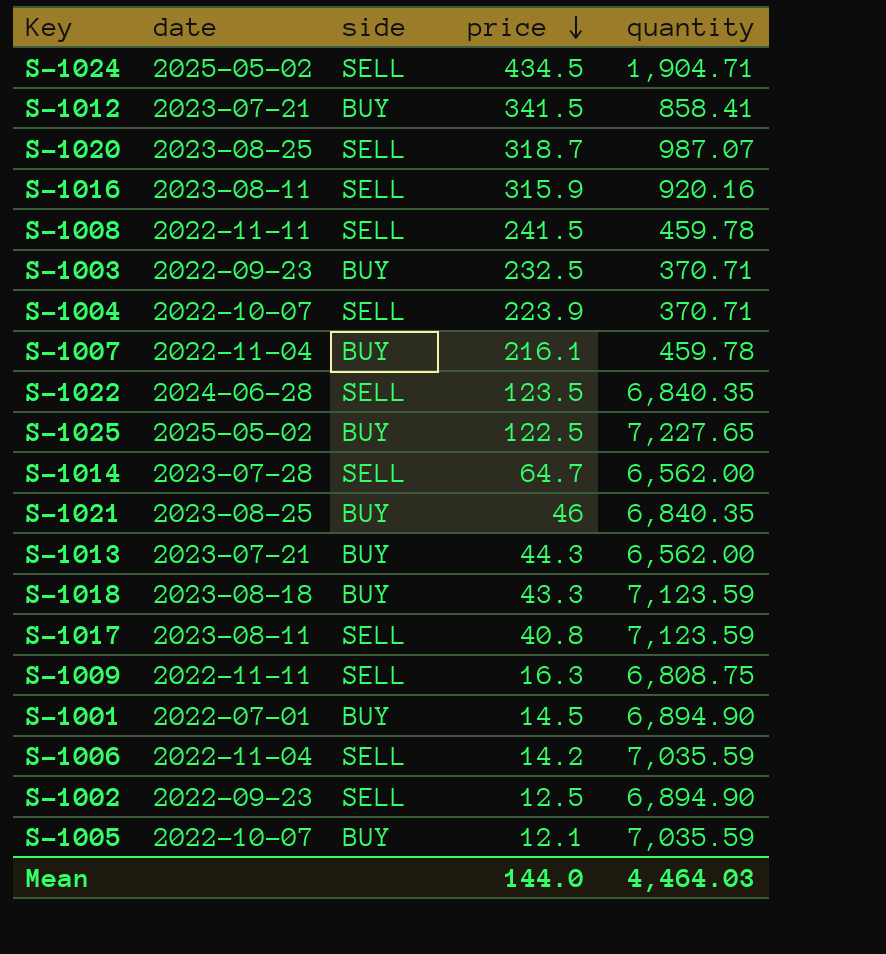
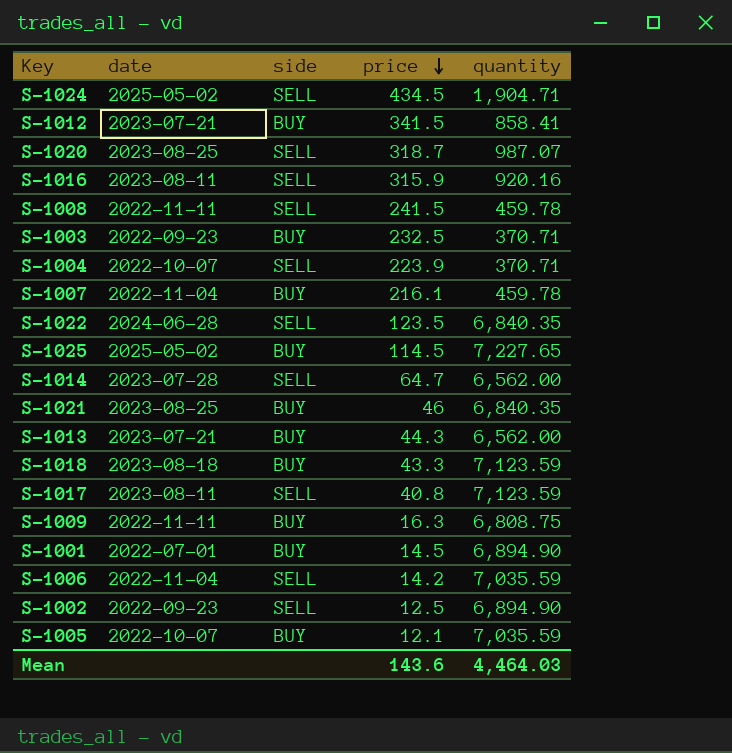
S-1025 | price: 122.5 -> 114.5
S-1009 | side: SELL -> BUY
Mean | price: 144.0 -> 143.6

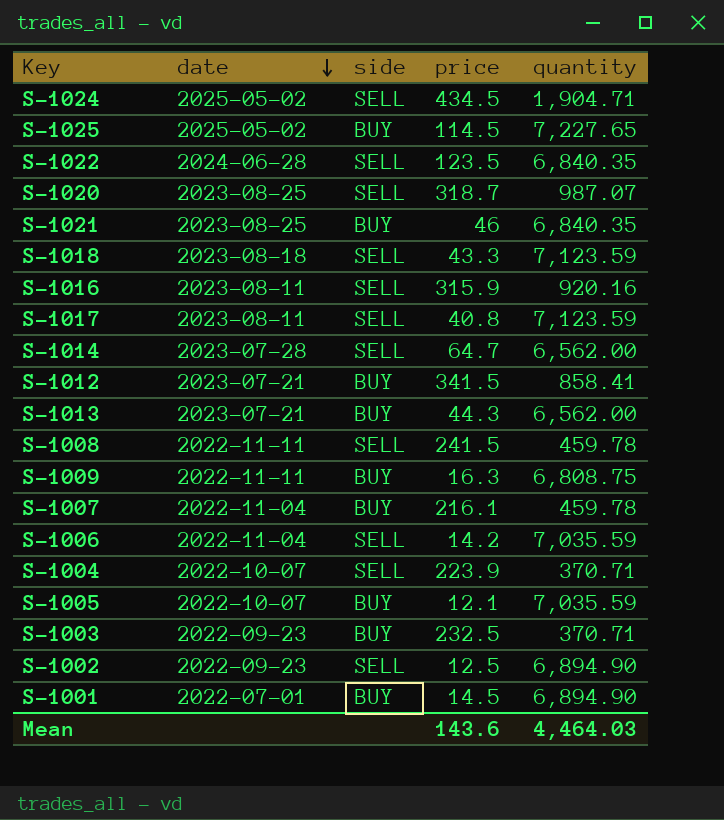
row order: price descending -> date descending
S-1018 | side: BUY -> SELL

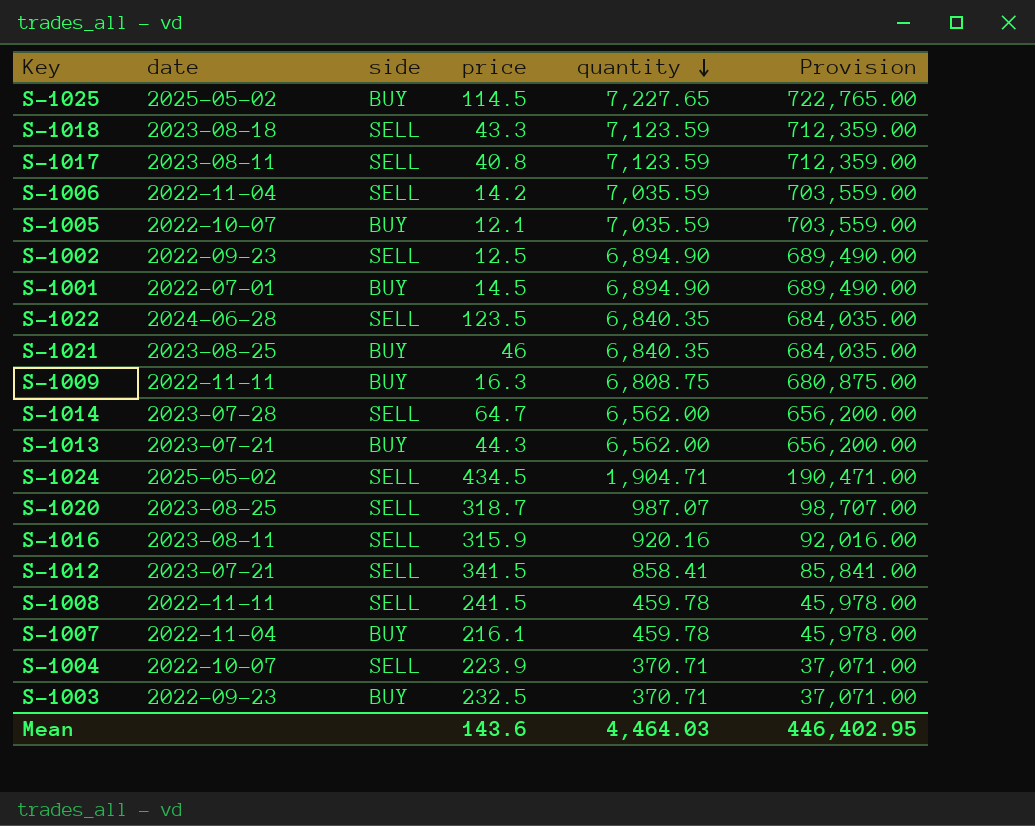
row order: date descending -> quantity descending
column Provision | formula: none -> [quantity] * 100
S-1012 | side: BUY -> SELL

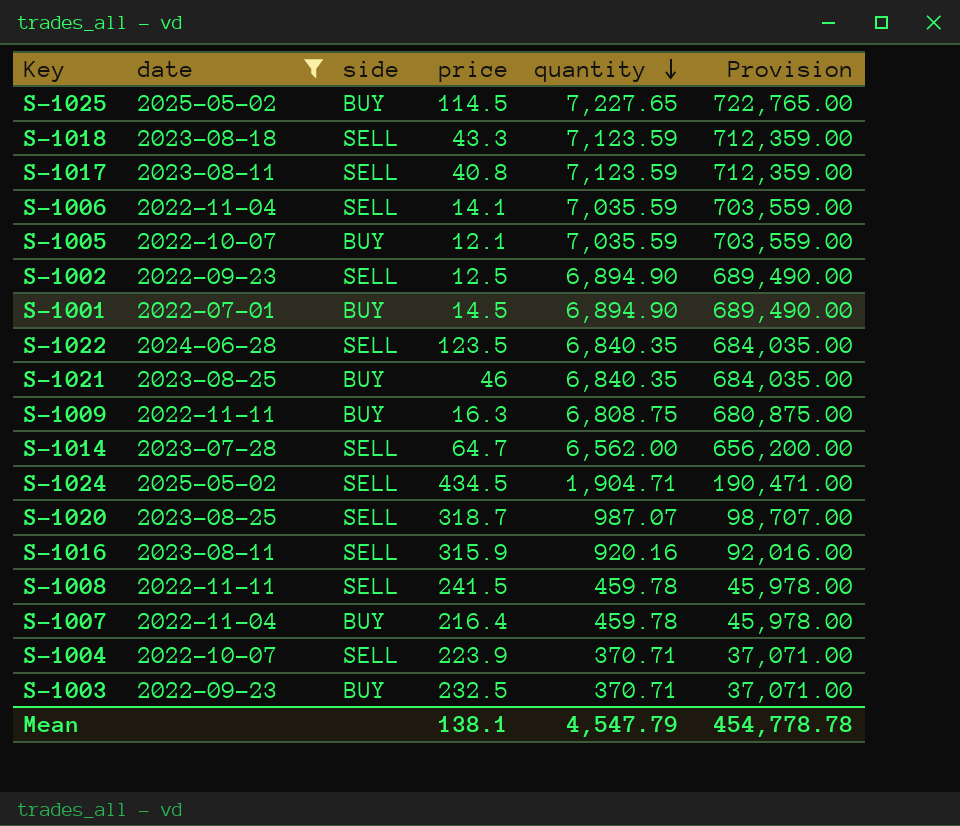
filter: none -> date != 2023-07-21
S-1006 | price: 14.2 -> 14.1
S-1007 | price: 216.1 -> 216.4
Mean | price: 143.6 -> 138.1
Mean | quantity: 4,464.03 -> 4,547.79
Mean | Provision: 446,402.95 -> 454,778.78

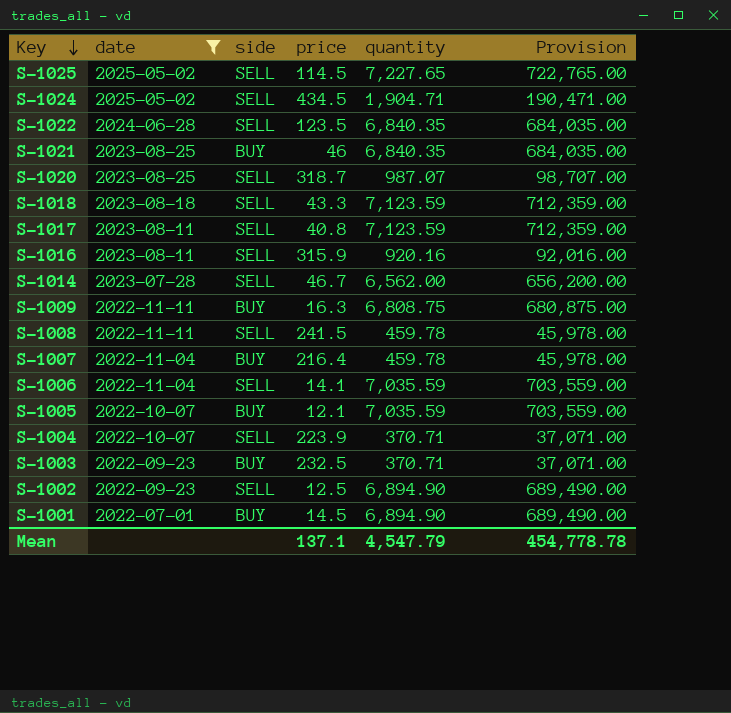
row order: quantity descending -> Key descending
S-1025 | side: BUY -> SELL
S-1014 | price: 64.7 -> 46.7
Mean | price: 138.1 -> 137.1

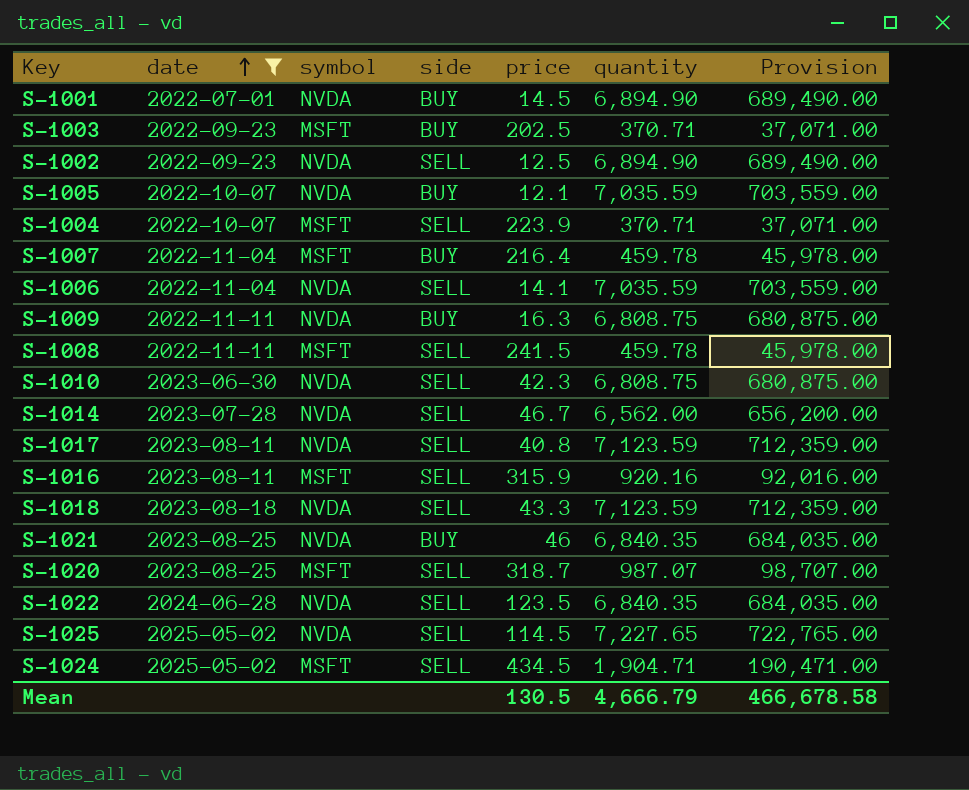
row order: Key descending -> date ascending
column symbol | position: none -> 3
S-1003 | price: 232.5 -> 202.5
row S-1010: none -> 2023-06-30 | NVDA | SELL | 42.3 | 6,808.75 | 680,875.00
Mean | price: 137.1 -> 130.5
Mean | quantity: 4,547.79 -> 4,666.79
Mean | Provision: 454,778.78 -> 466,678.58

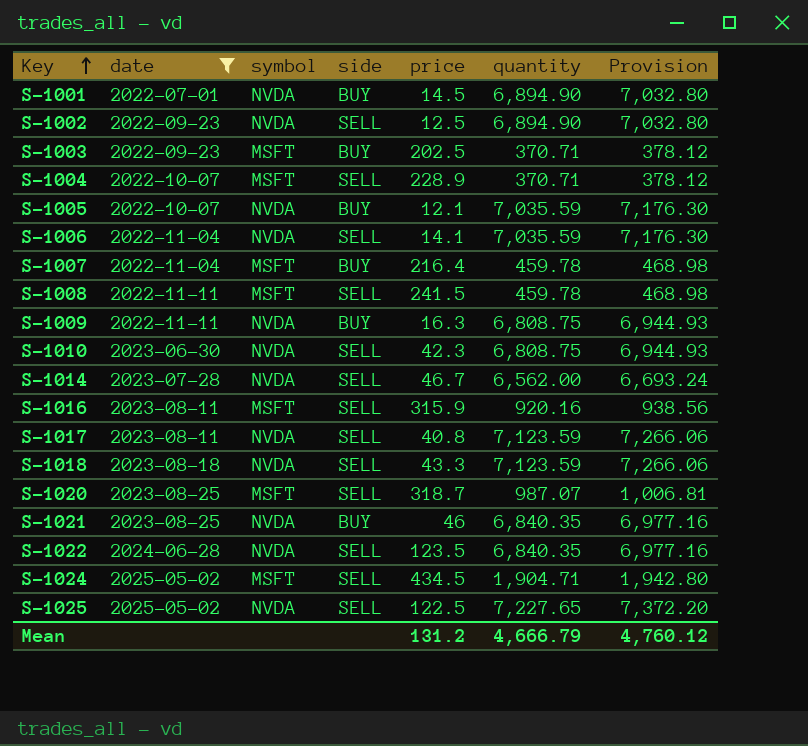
row order: date ascending -> Key ascending
column Provision | formula: [quantity] * 100 -> [quantity] * 1.02
S-1004 | price: 223.9 -> 228.9
S-1025 | price: 114.5 -> 122.5
Mean | price: 130.5 -> 131.2
Mean | Provision: 466,678.58 -> 4,760.12

